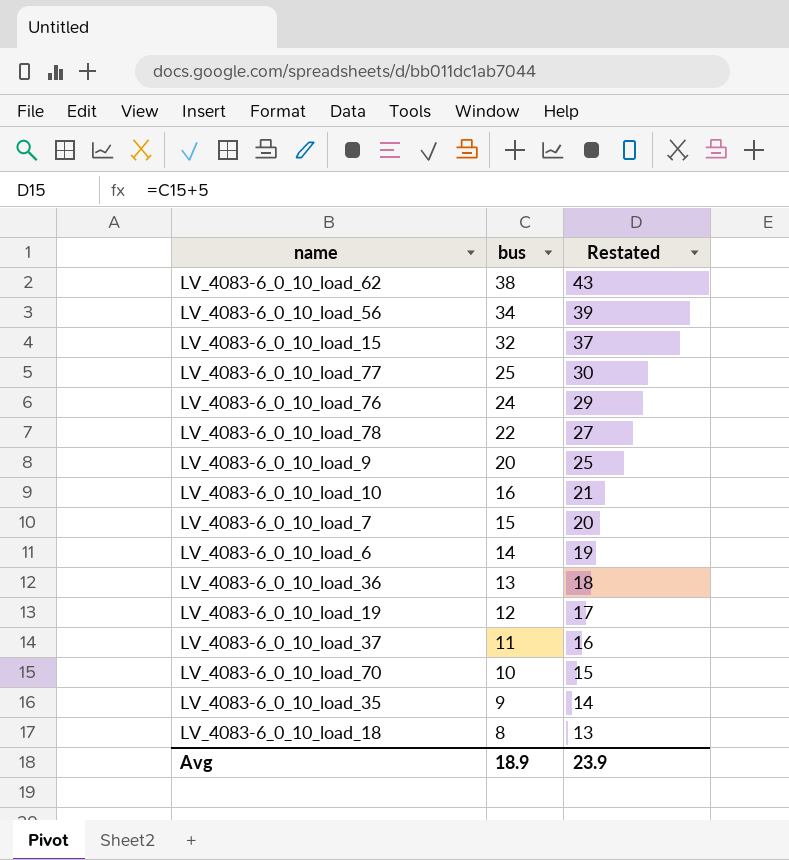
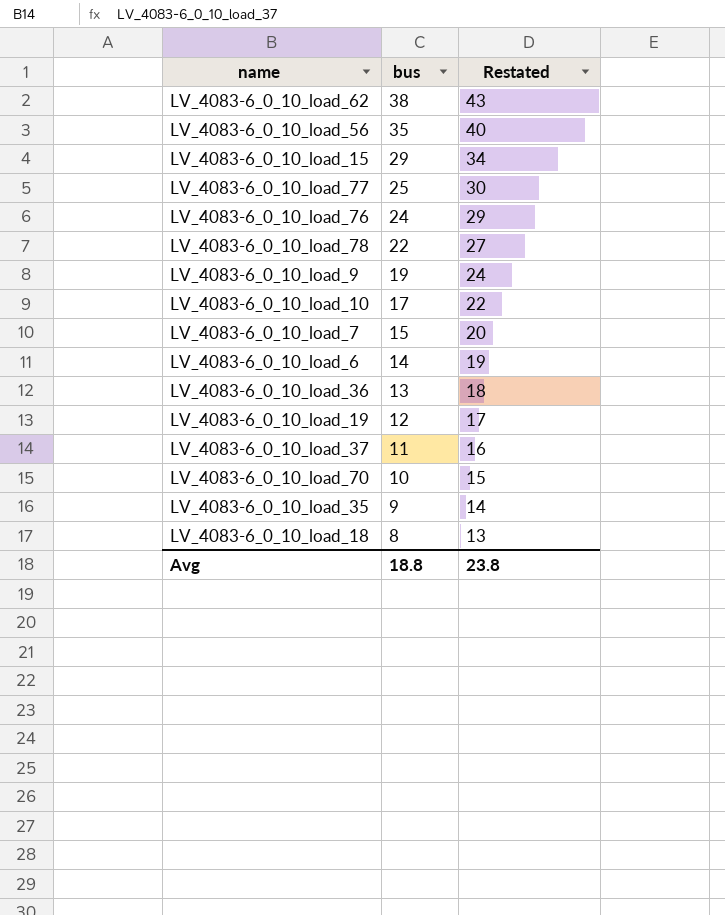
LV_4083-6_0_10_load_56 | bus: 34 -> 35
LV_4083-6_0_10_load_56 | Restated: 39 -> 40
LV_4083-6_0_10_load_15 | bus: 32 -> 29
LV_4083-6_0_10_load_15 | Restated: 37 -> 34
LV_4083-6_0_10_load_9 | bus: 20 -> 19
LV_4083-6_0_10_load_9 | Restated: 25 -> 24
LV_4083-6_0_10_load_10 | bus: 16 -> 17
LV_4083-6_0_10_load_10 | Restated: 21 -> 22
Avg | bus: 18.9 -> 18.8
Avg | Restated: 23.9 -> 23.8

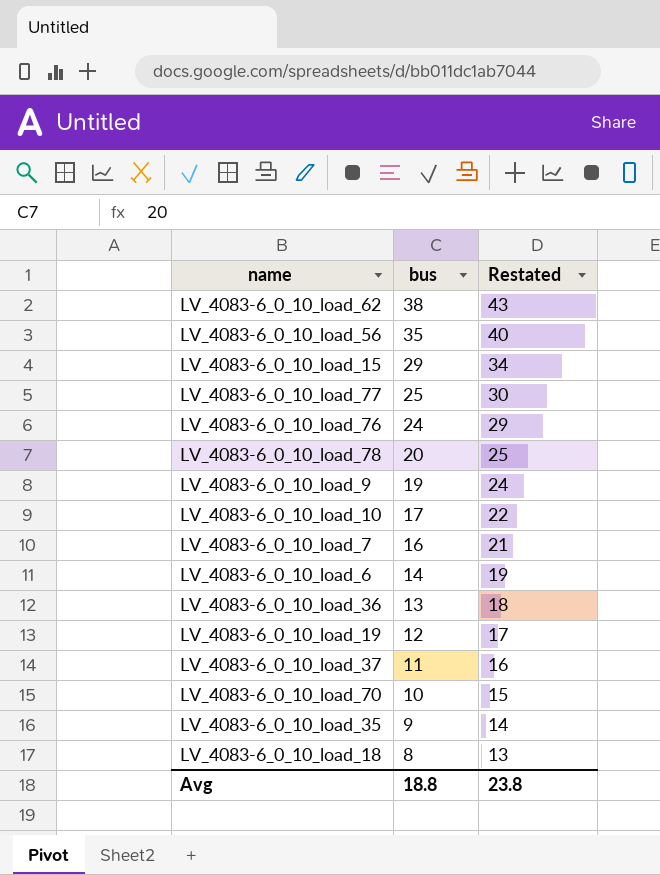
LV_4083-6_0_10_load_78 | bus: 22 -> 20
LV_4083-6_0_10_load_78 | Restated: 27 -> 25
LV_4083-6_0_10_load_7 | bus: 15 -> 16
LV_4083-6_0_10_load_7 | Restated: 20 -> 21

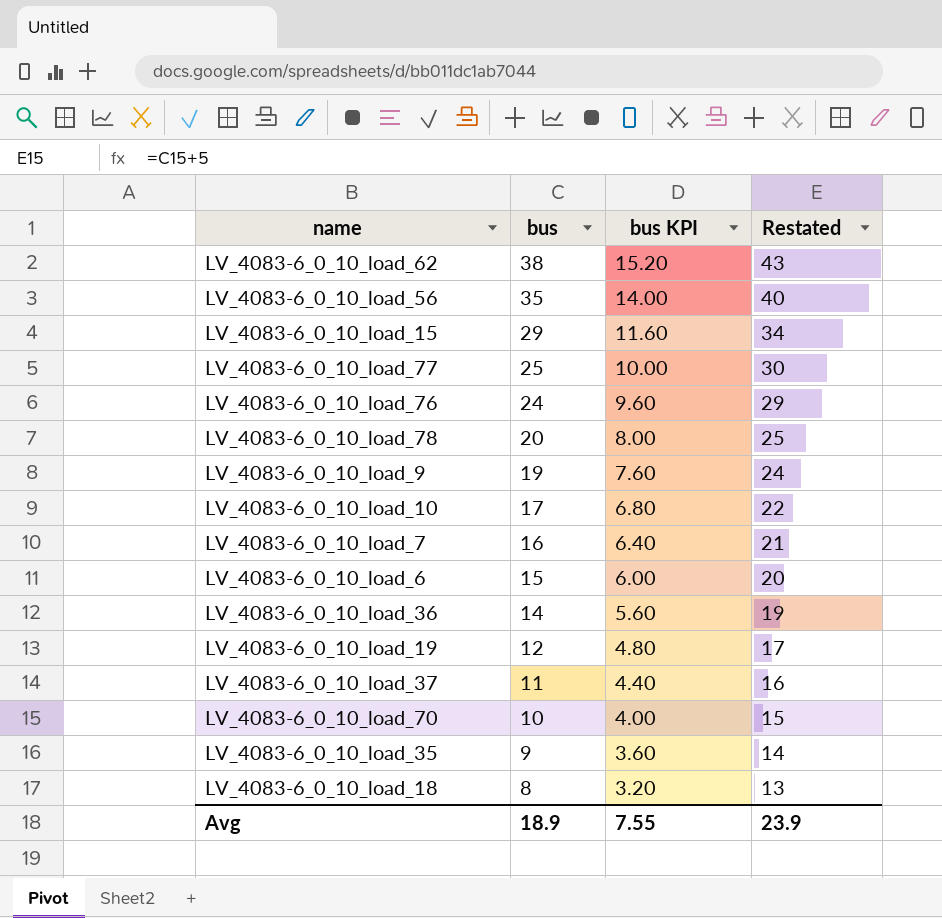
column bus KPI | formula: none -> [bus] * 0.4
LV_4083-6_0_10_load_6 | bus: 14 -> 15
LV_4083-6_0_10_load_6 | Restated: 19 -> 20
LV_4083-6_0_10_load_36 | bus: 13 -> 14
LV_4083-6_0_10_load_36 | Restated: 18 -> 19
Avg | bus: 18.8 -> 18.9
Avg | Restated: 23.8 -> 23.9

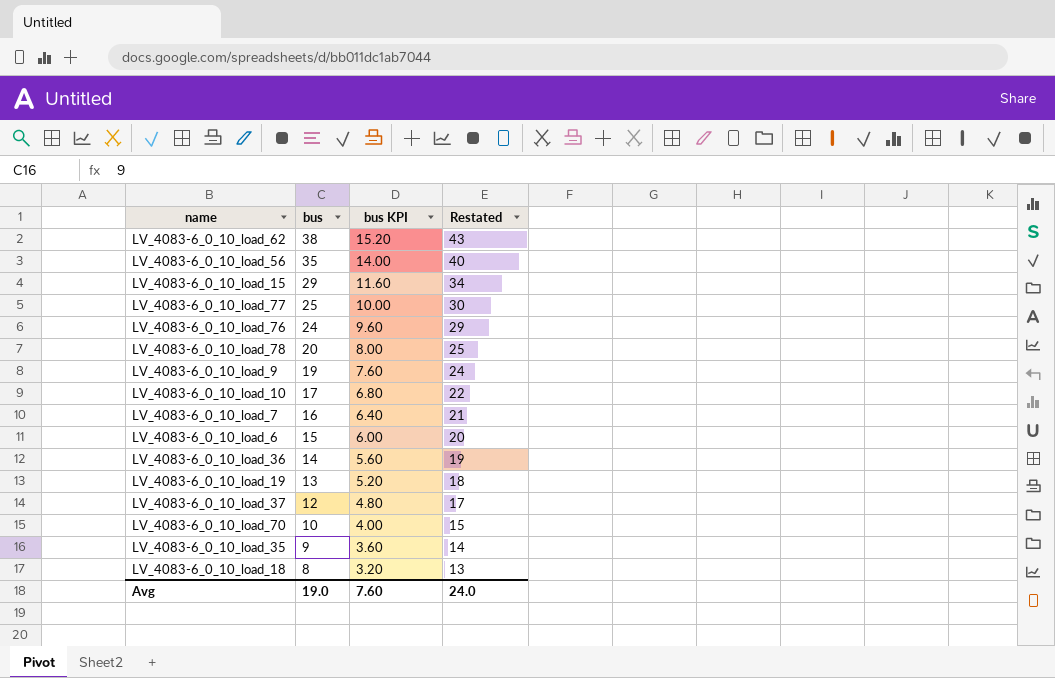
LV_4083-6_0_10_load_19 | bus: 12 -> 13
LV_4083-6_0_10_load_19 | bus KPI: 4.80 -> 5.20
LV_4083-6_0_10_load_19 | Restated: 17 -> 18
LV_4083-6_0_10_load_37 | bus: 11 -> 12
LV_4083-6_0_10_load_37 | bus KPI: 4.40 -> 4.80
LV_4083-6_0_10_load_37 | Restated: 16 -> 17
Avg | bus: 18.9 -> 19.0
Avg | bus KPI: 7.55 -> 7.60
Avg | Restated: 23.9 -> 24.0

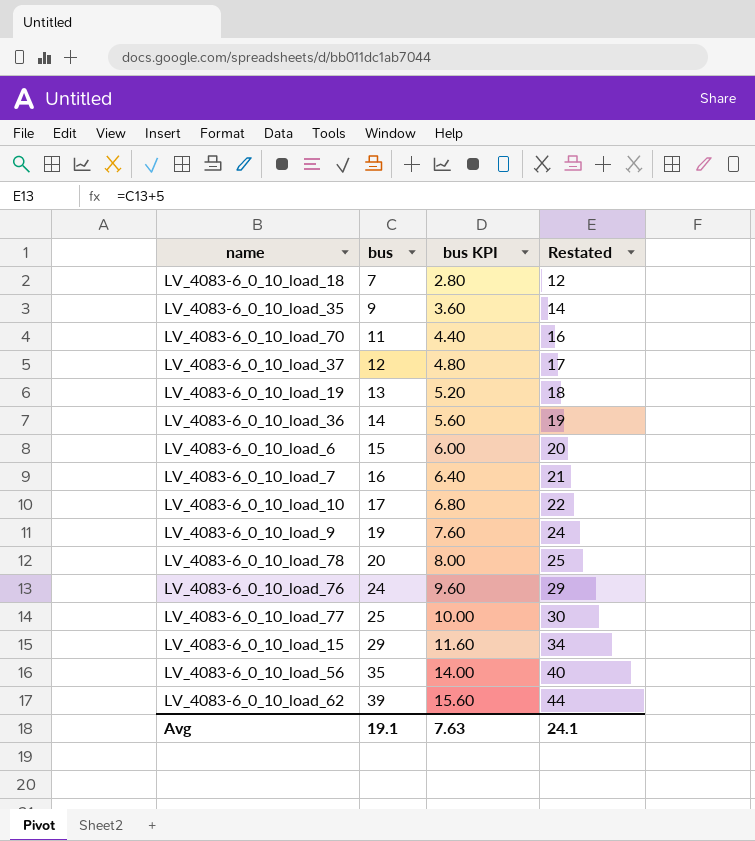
row order: bus descending -> bus ascending
LV_4083-6_0_10_load_18 | bus: 8 -> 7
LV_4083-6_0_10_load_18 | bus KPI: 3.20 -> 2.80
LV_4083-6_0_10_load_18 | Restated: 13 -> 12
LV_4083-6_0_10_load_70 | bus: 10 -> 11
LV_4083-6_0_10_load_70 | bus KPI: 4.00 -> 4.40
LV_4083-6_0_10_load_70 | Restated: 15 -> 16
LV_4083-6_0_10_load_62 | bus: 38 -> 39
LV_4083-6_0_10_load_62 | bus KPI: 15.20 -> 15.60
LV_4083-6_0_10_load_62 | Restated: 43 -> 44
Avg | bus: 19.0 -> 19.1
Avg | bus KPI: 7.60 -> 7.63
Avg | Restated: 24.0 -> 24.1

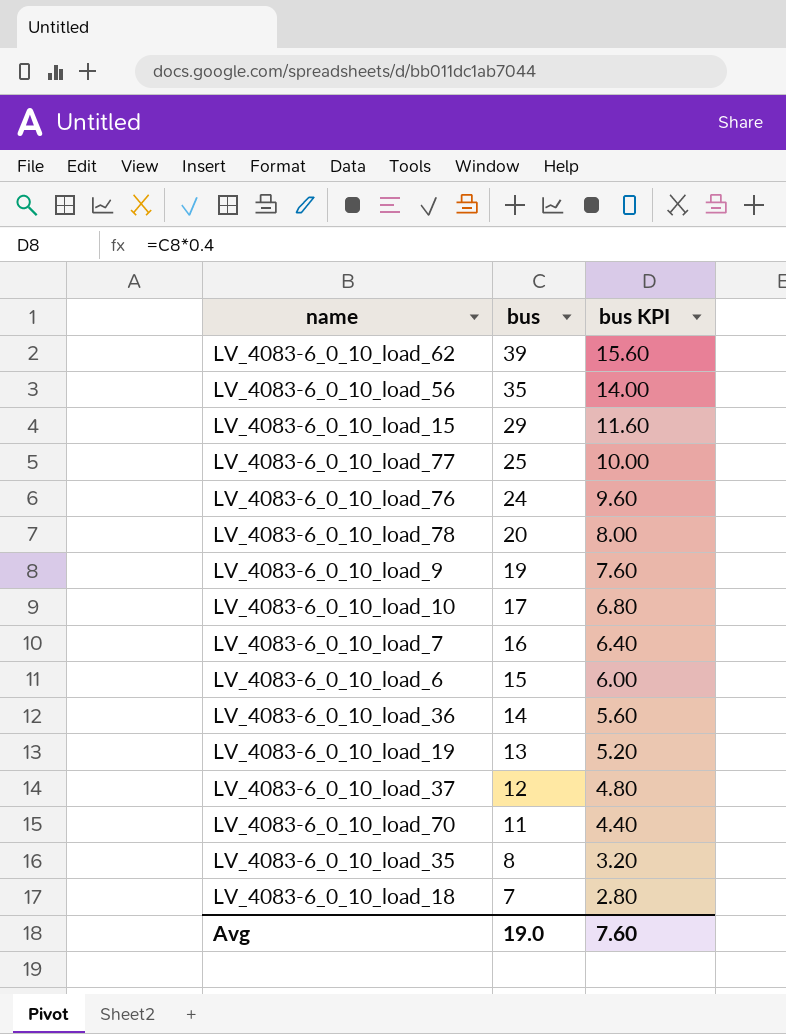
row order: bus ascending -> bus descending
column Restated | formula: [bus] + 5 -> none
LV_4083-6_0_10_load_35 | bus: 9 -> 8
LV_4083-6_0_10_load_35 | bus KPI: 3.60 -> 3.20
Avg | bus: 19.1 -> 19.0
Avg | bus KPI: 7.63 -> 7.60

